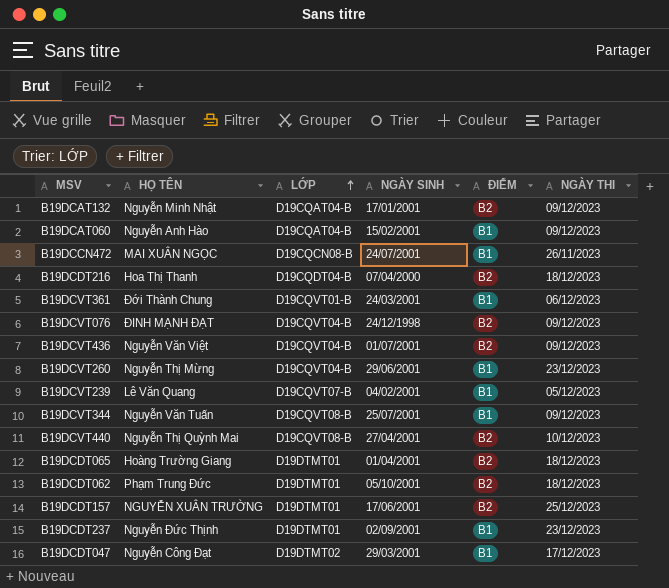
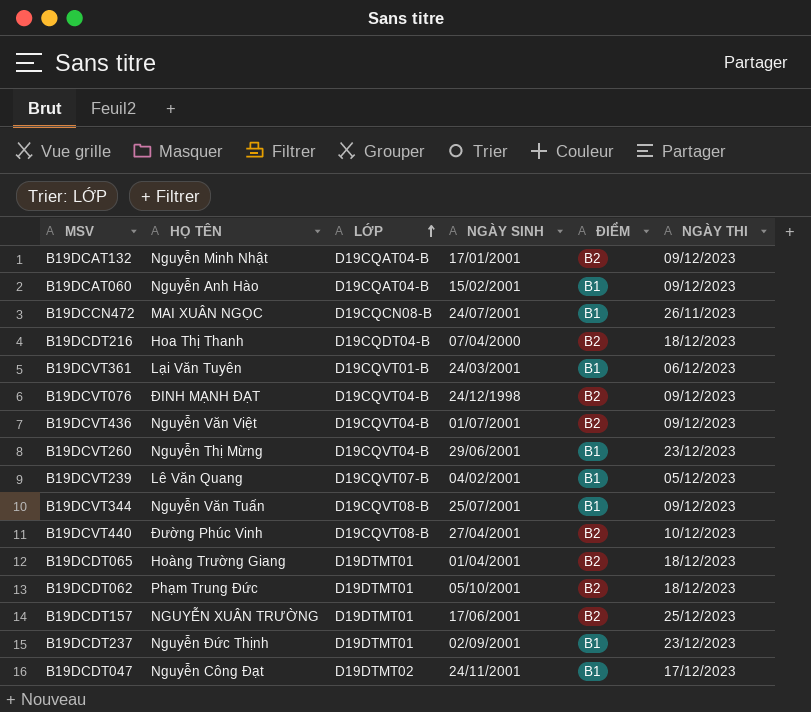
B19DCVT361 | HỌ TÊN: Đới Thành Chung -> Lại Văn Tuyên
B19DCVT440 | HỌ TÊN: Nguyễn Thị Quỳnh Mai -> Đường Phúc Vinh
B19DCDT047 | NGÀY SINH: 29/03/2001 -> 24/11/2001

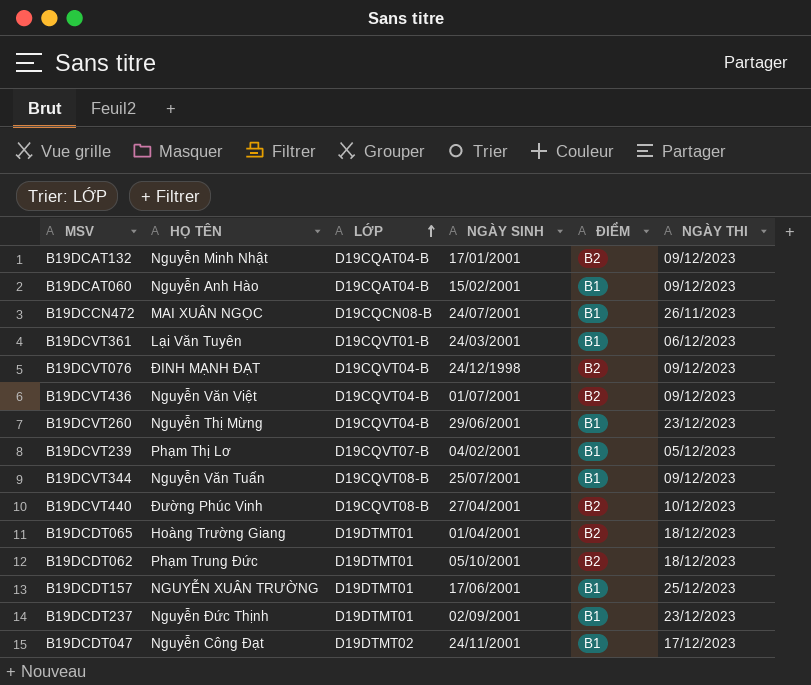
row B19DCDT216: Hoa Thị Thanh | D19CQDT04-B | 07/04/2000 | B2 | 18/12/2023 -> none
B19DCVT239 | HỌ TÊN: Lê Văn Quang -> Phạm Thị Lơ
B19DCDT157 | ĐIỂM: B2 -> B1

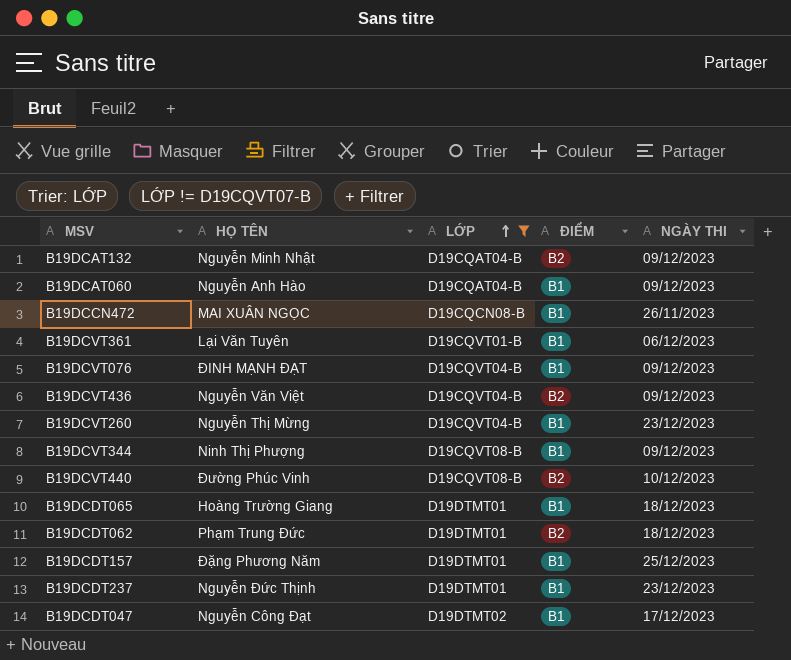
filter: none -> LỚP != D19CQVT07-B
column NGÀY SINH | position: 4 -> none
B19DCVT076 | ĐIỂM: B2 -> B1
B19DCVT344 | HỌ TÊN: Nguyễn Văn Tuấn -> Ninh Thị Phượng
B19DCDT065 | ĐIỂM: B2 -> B1
B19DCDT157 | HỌ TÊN: NGUYỄN XUÂN TRƯỜNG -> Đặng Phương Năm

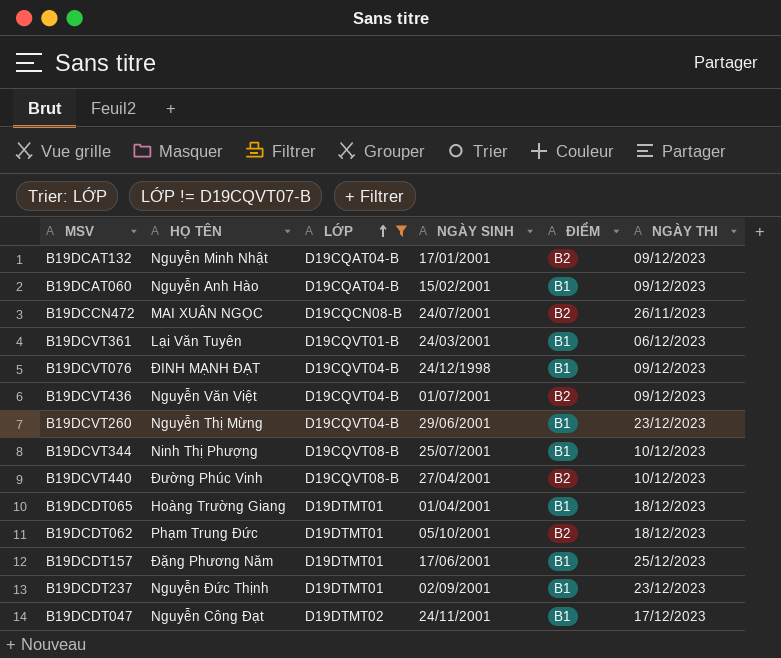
column NGÀY SINH | position: none -> 4
B19DCCN472 | ĐIỂM: B1 -> B2
B19DCVT344 | NGÀY THI: 09/12/2023 -> 10/12/2023

